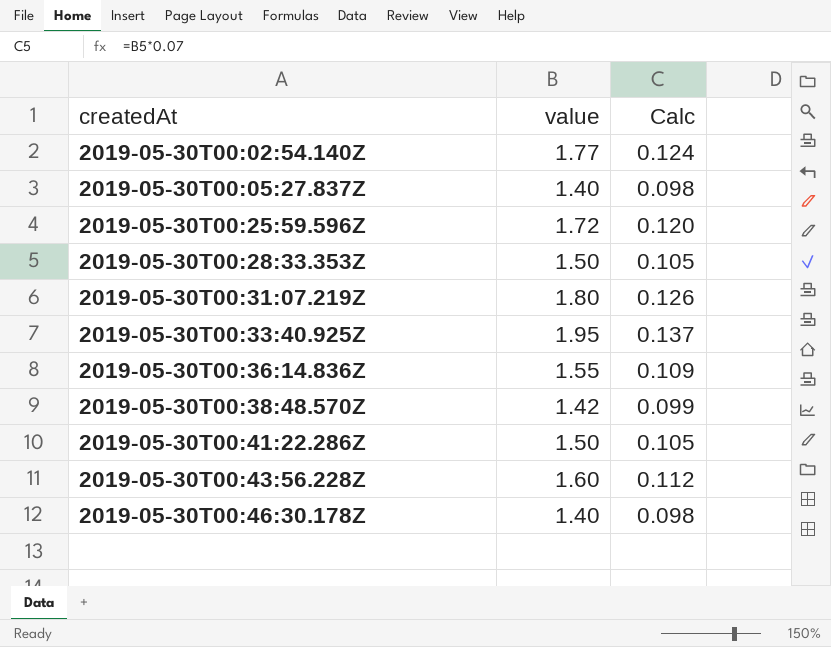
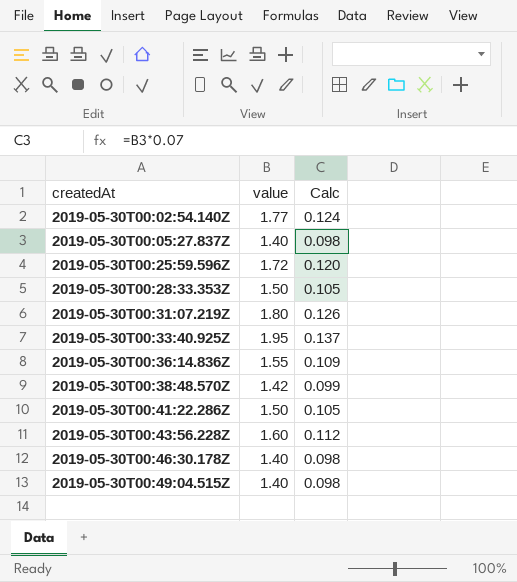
row 2019-05-30T00:49:04.515Z: none -> 1.40 | 0.098

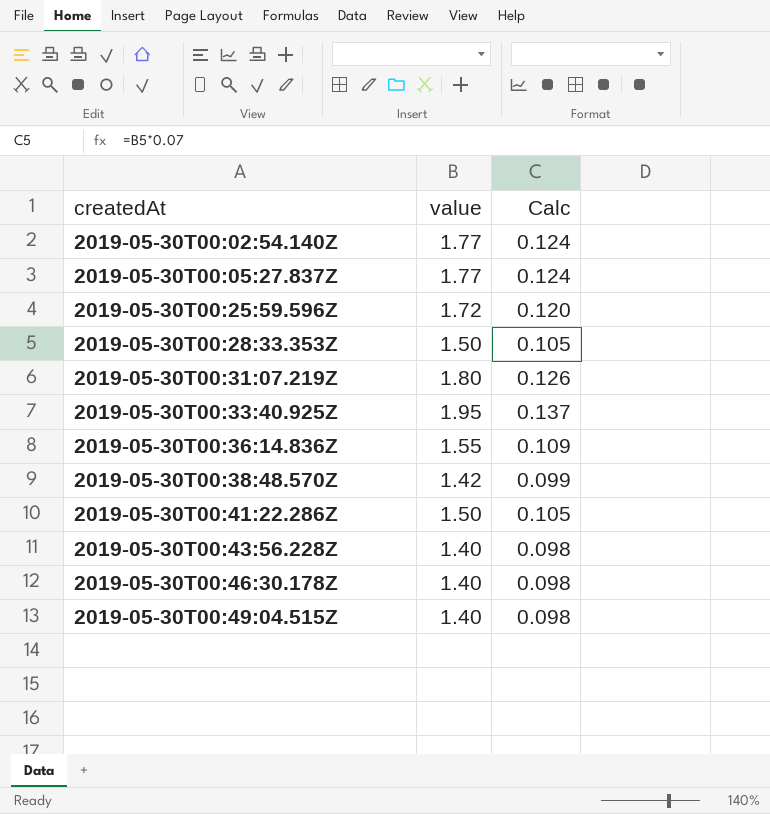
2019-05-30T00:05:27.837Z | value: 1.40 -> 1.77
2019-05-30T00:05:27.837Z | Calc: 0.098 -> 0.124
2019-05-30T00:43:56.228Z | value: 1.60 -> 1.40
2019-05-30T00:43:56.228Z | Calc: 0.112 -> 0.098

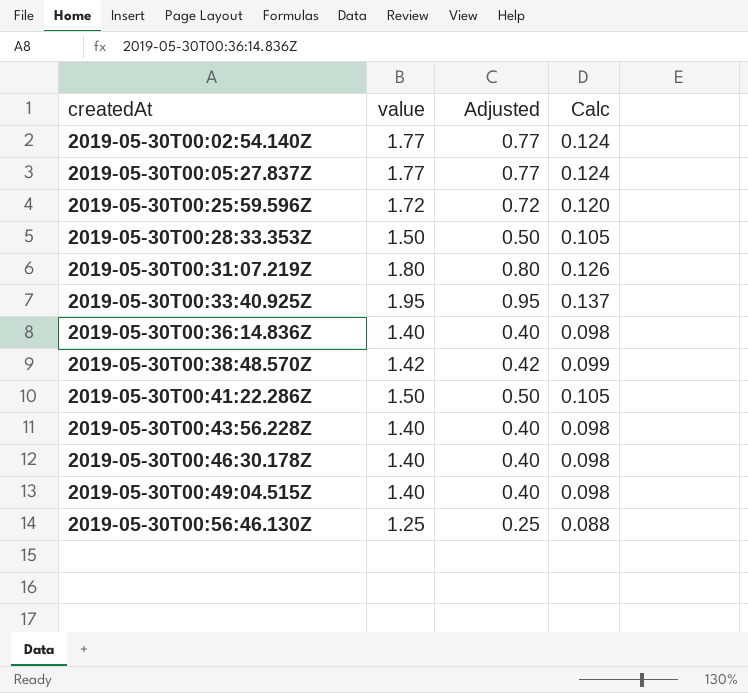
column Adjusted | formula: none -> [value] - 1
2019-05-30T00:36:14.836Z | value: 1.55 -> 1.40
2019-05-30T00:36:14.836Z | Calc: 0.109 -> 0.098
row 2019-05-30T00:56:46.130Z: none -> 1.25 | 0.25 | 0.088

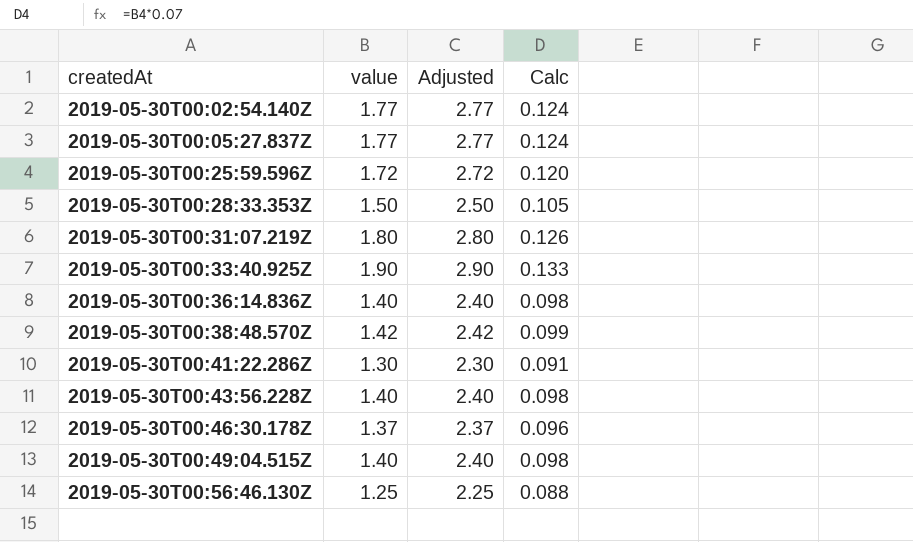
column Adjusted | formula: [value] - 1 -> [value] + 1
2019-05-30T00:33:40.925Z | value: 1.95 -> 1.90
2019-05-30T00:33:40.925Z | Calc: 0.137 -> 0.133
2019-05-30T00:41:22.286Z | value: 1.50 -> 1.30
2019-05-30T00:41:22.286Z | Calc: 0.105 -> 0.091
2019-05-30T00:46:30.178Z | value: 1.40 -> 1.37
2019-05-30T00:46:30.178Z | Calc: 0.098 -> 0.096

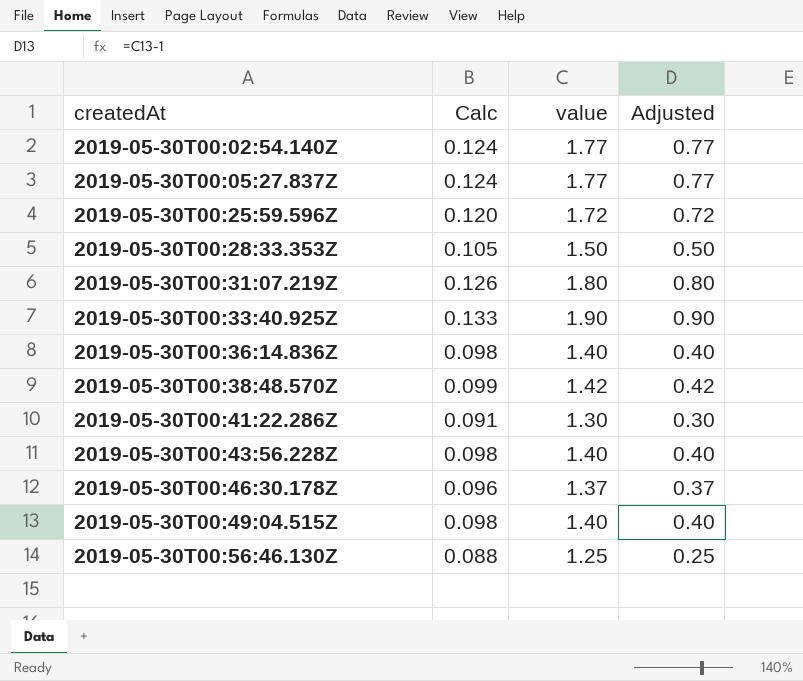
column Calc | position: 4 -> 2
column Adjusted | formula: [value] + 1 -> [value] - 1

